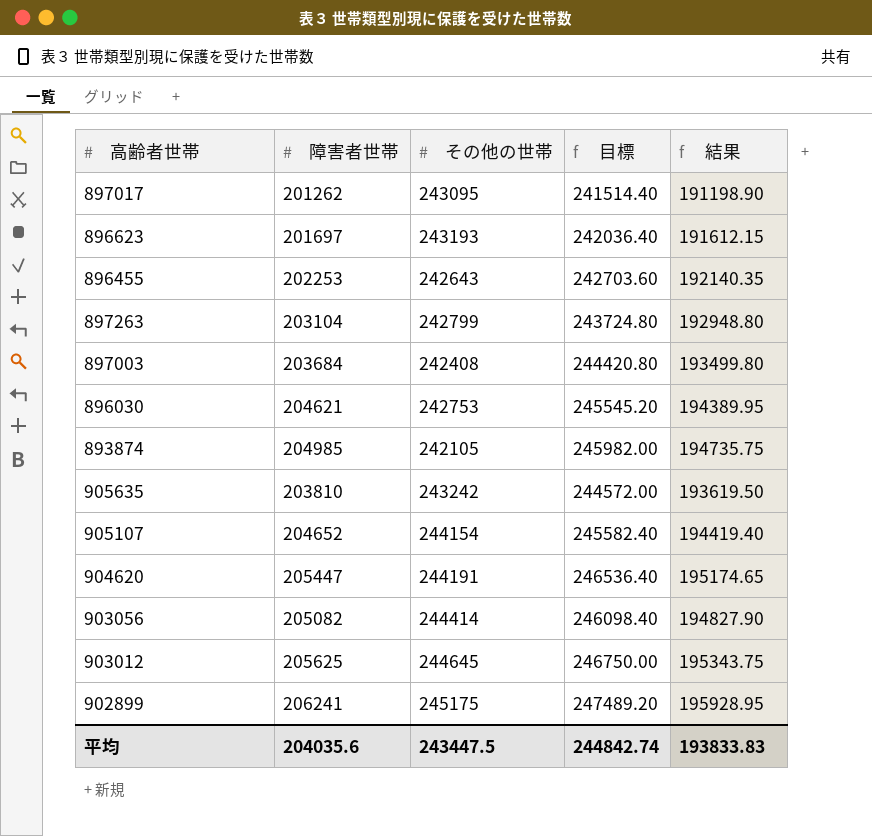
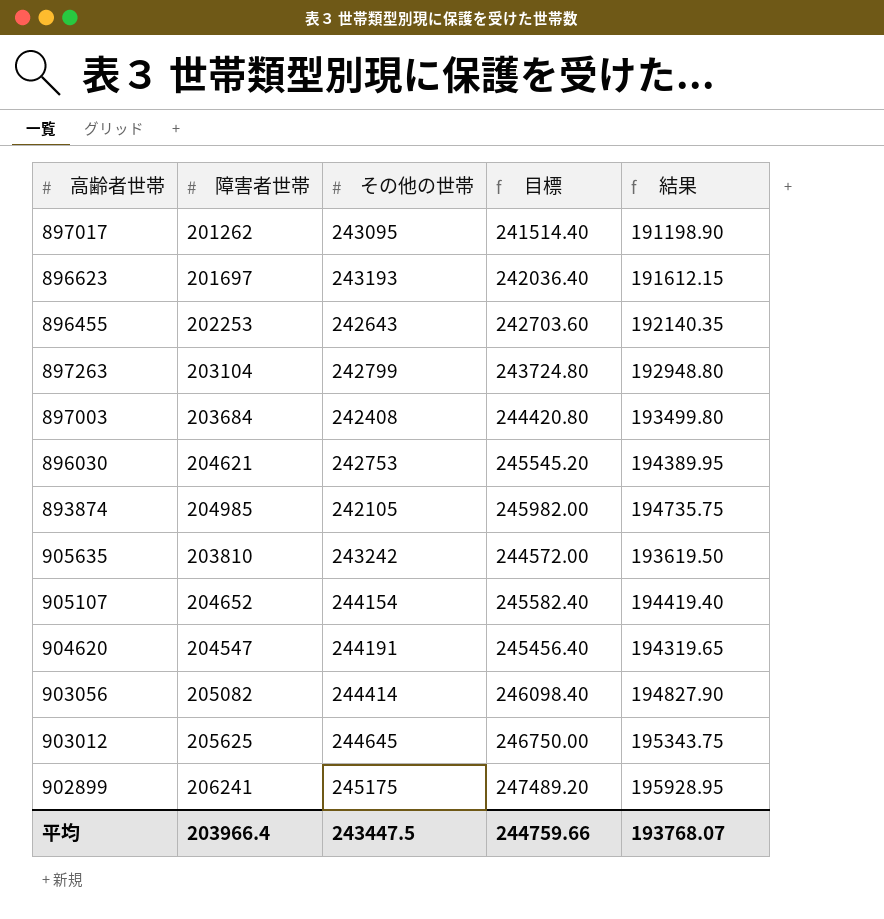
904620 | 障害者世帯: 205447 -> 204547
904620 | 目標: 246536.40 -> 245456.40
904620 | 結果: 195174.65 -> 194319.65
平均 | 障害者世帯: 204035.6 -> 203966.4
平均 | 目標: 244842.74 -> 244759.66
平均 | 結果: 193833.83 -> 193768.07

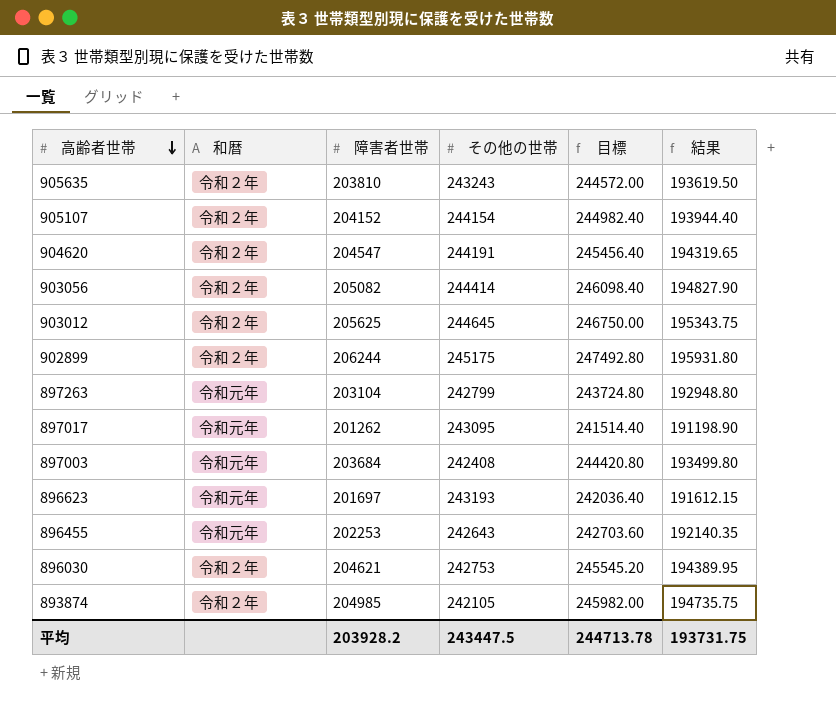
row order: none -> 高齢者世帯 descending
column 和暦 | position: none -> 2
905635 | その他の世帯: 243242 -> 243243
905107 | 障害者世帯: 204652 -> 204152
905107 | 目標: 245582.40 -> 244982.40
905107 | 結果: 194419.40 -> 193944.40
902899 | 障害者世帯: 206241 -> 206244
902899 | 目標: 247489.20 -> 247492.80
902899 | 結果: 195928.95 -> 195931.80
平均 | 障害者世帯: 203966.4 -> 203928.2
平均 | 目標: 244759.66 -> 244713.78
平均 | 結果: 193768.07 -> 193731.75

